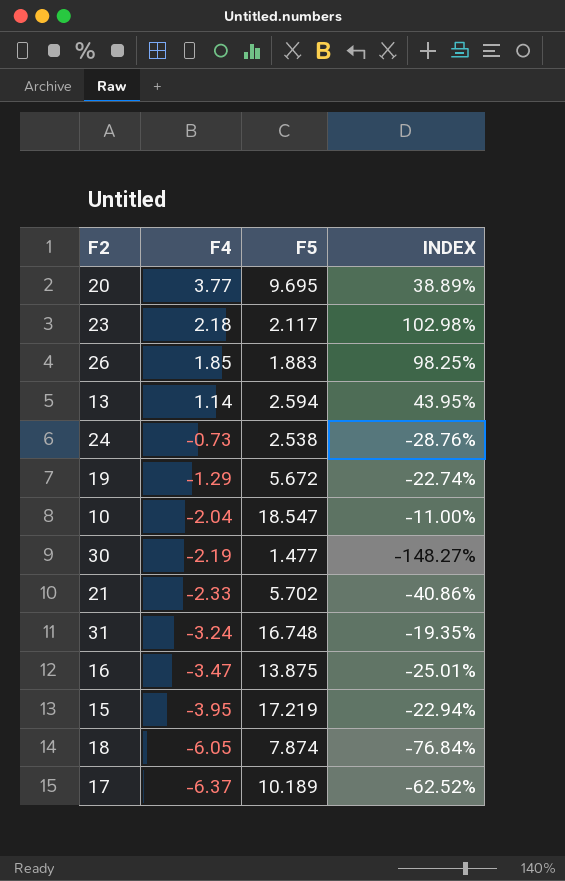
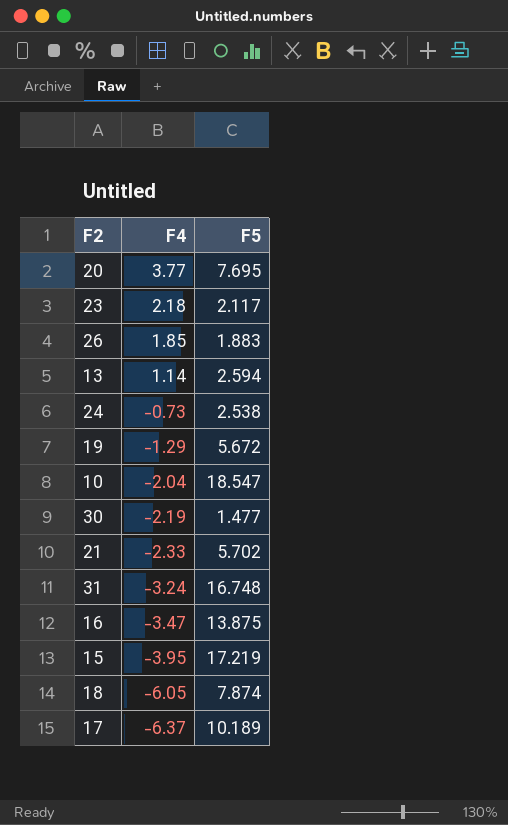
column INDEX | formula: [F4] / [F5] -> none
20 | F5: 9.695 -> 7.695

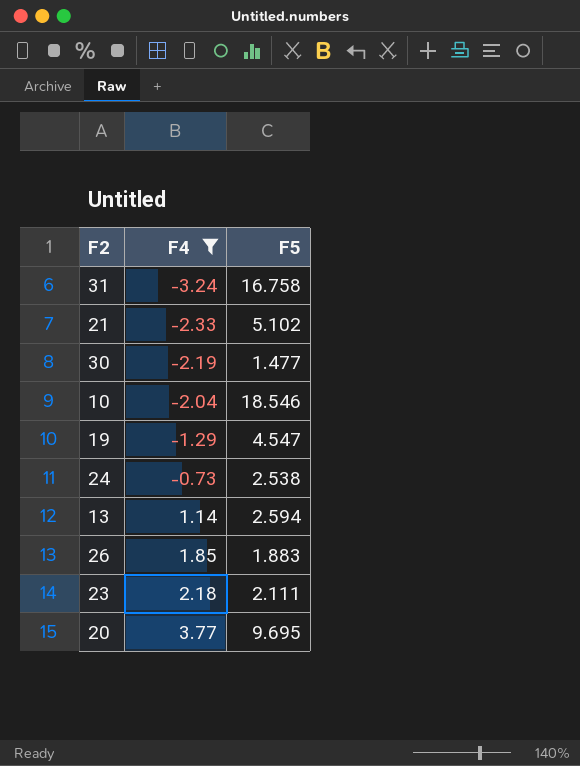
filter: none -> F4 >= -3.24
row order: F4 descending -> F4 ascending
31 | F5: 16.748 -> 16.758
21 | F5: 5.702 -> 5.102
10 | F5: 18.547 -> 18.546
19 | F5: 5.672 -> 4.547
23 | F5: 2.117 -> 2.111
20 | F5: 7.695 -> 9.695

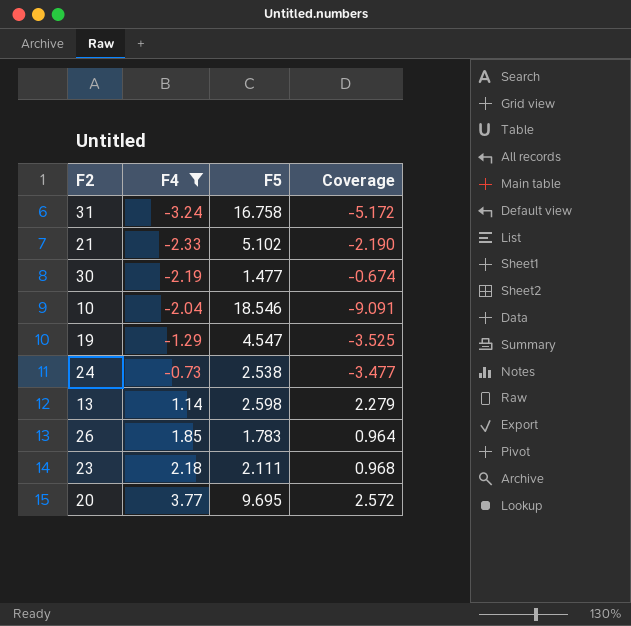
column Coverage | formula: none -> [F5] / [F4]
13 | F5: 2.594 -> 2.598
26 | F5: 1.883 -> 1.783

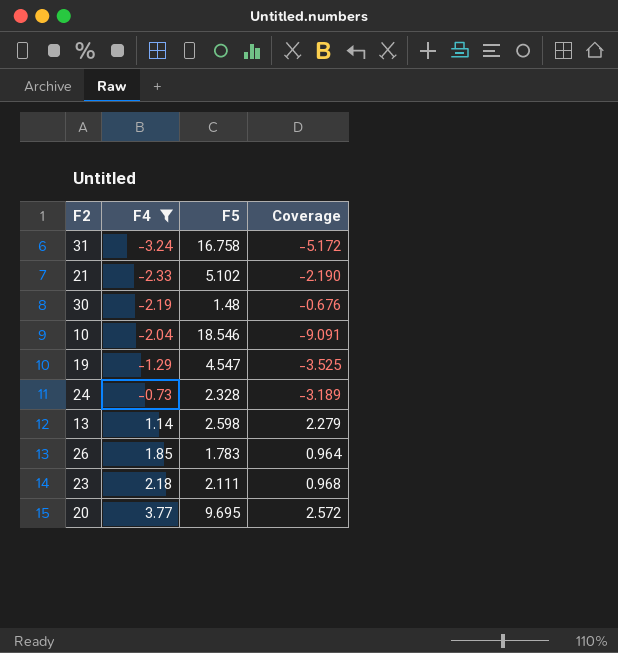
30 | F5: 1.477 -> 1.48
30 | Coverage: -0.674 -> -0.676
24 | F5: 2.538 -> 2.328
24 | Coverage: -3.477 -> -3.189

